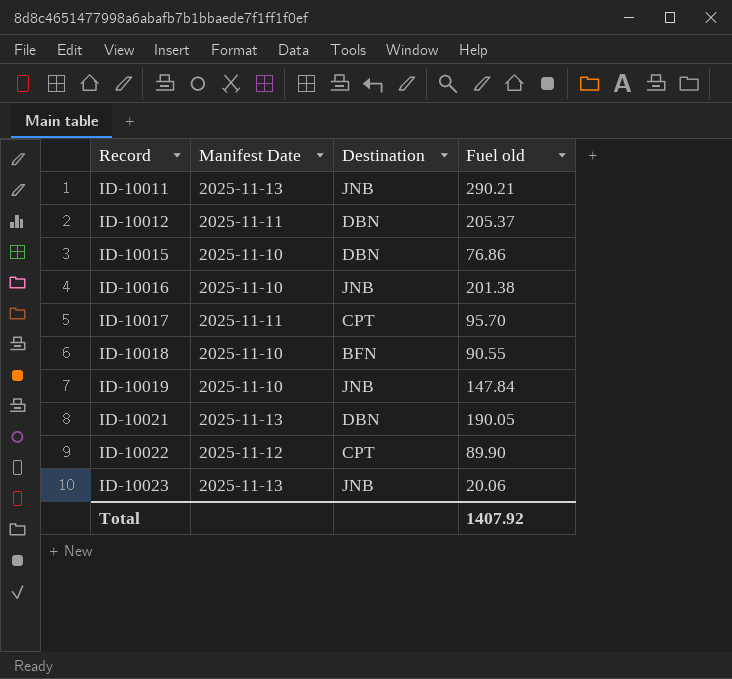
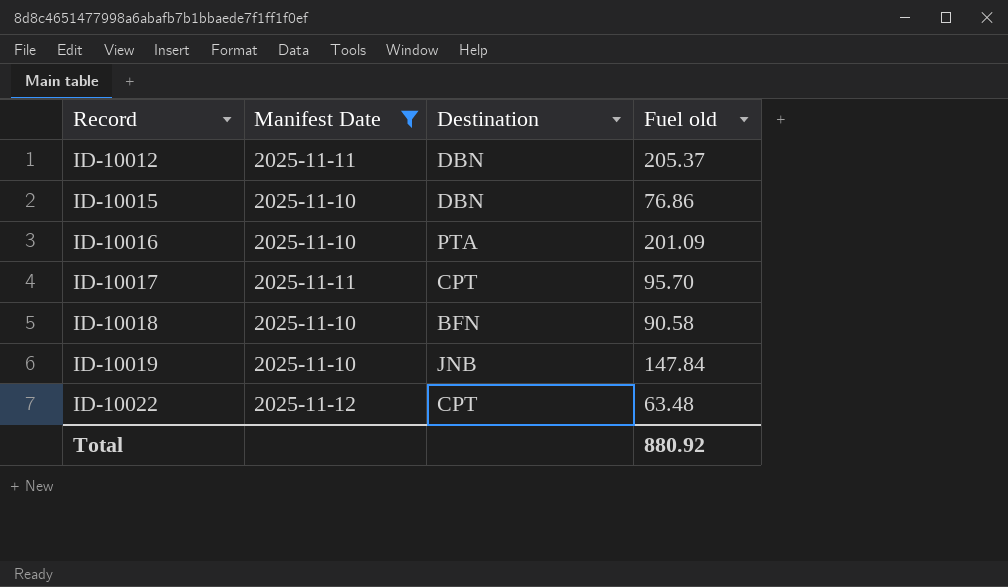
filter: none -> Manifest Date != 2025-11-13
ID-10016 | Destination: JNB -> PTA
ID-10016 | Fuel old: 201.38 -> 201.09
ID-10018 | Fuel old: 90.55 -> 90.58
ID-10022 | Fuel old: 89.90 -> 63.48
Total | Fuel old: 1407.92 -> 880.92

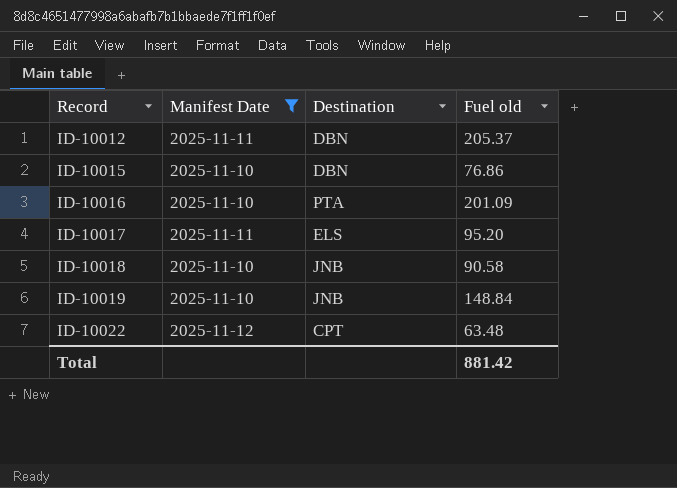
ID-10017 | Destination: CPT -> ELS
ID-10017 | Fuel old: 95.70 -> 95.20
ID-10018 | Destination: BFN -> JNB
ID-10019 | Fuel old: 147.84 -> 148.84
Total | Fuel old: 880.92 -> 881.42

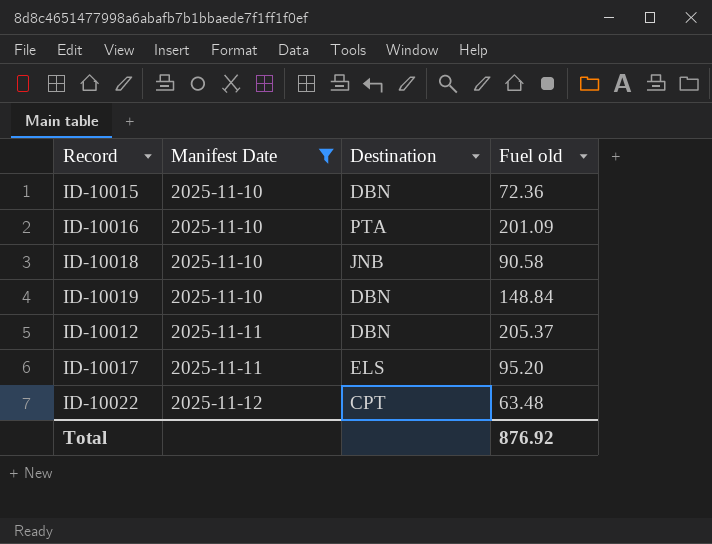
row order: Record ascending -> Manifest Date ascending
ID-10015 | Fuel old: 76.86 -> 72.36
ID-10019 | Destination: JNB -> DBN
Total | Fuel old: 881.42 -> 876.92

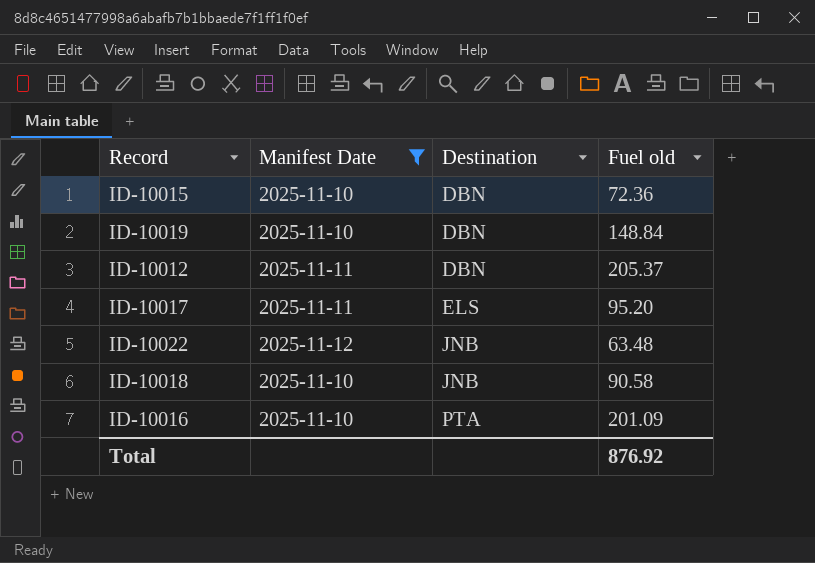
row order: Manifest Date ascending -> Destination ascending
ID-10022 | Destination: CPT -> JNB

